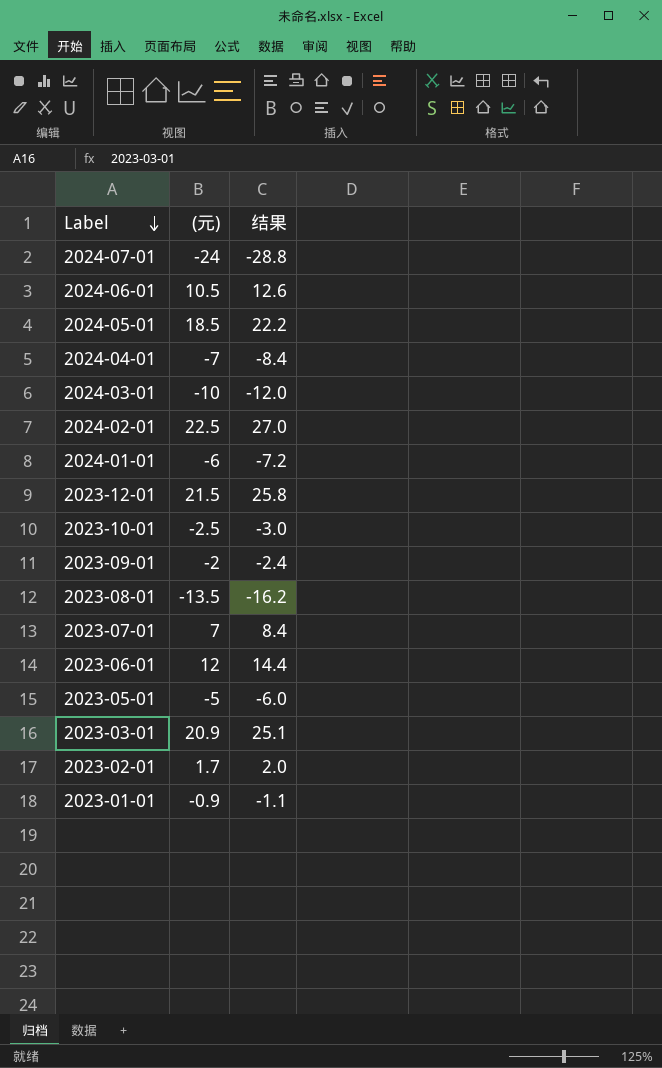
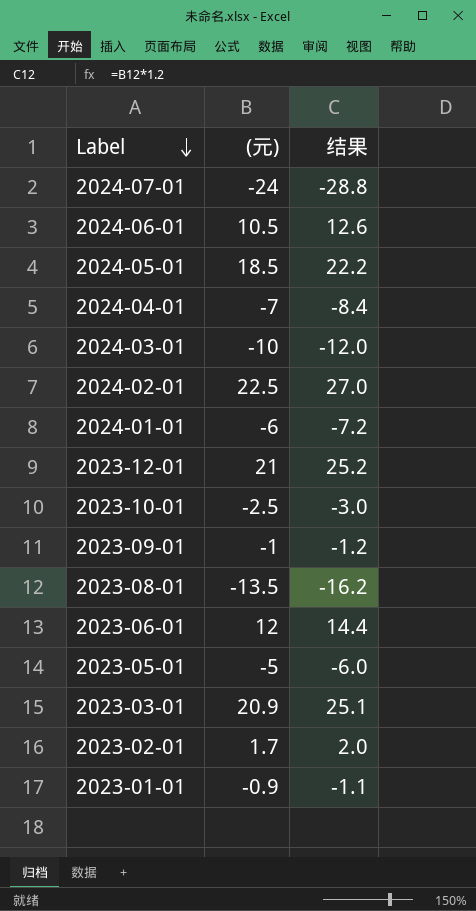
row 2023-07-01: 7 | 8.4 -> none
2023-12-01 | (元): 21.5 -> 21
2023-12-01 | 结果: 25.8 -> 25.2
2023-09-01 | (元): -2 -> -1
2023-09-01 | 结果: -2.4 -> -1.2

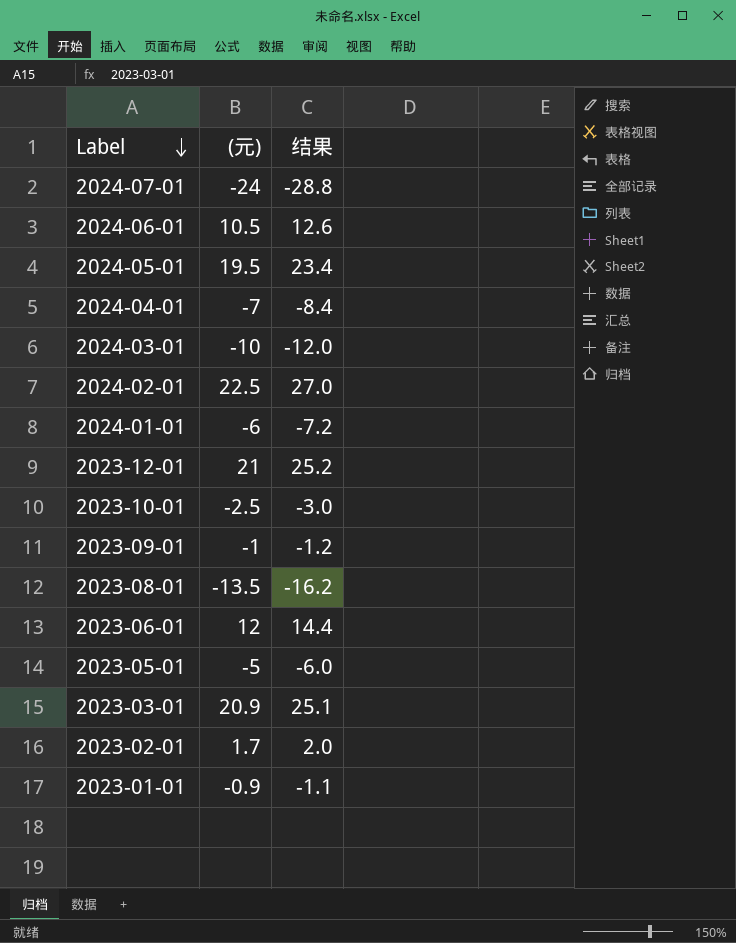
2024-05-01 | (元): 18.5 -> 19.5
2024-05-01 | 结果: 22.2 -> 23.4

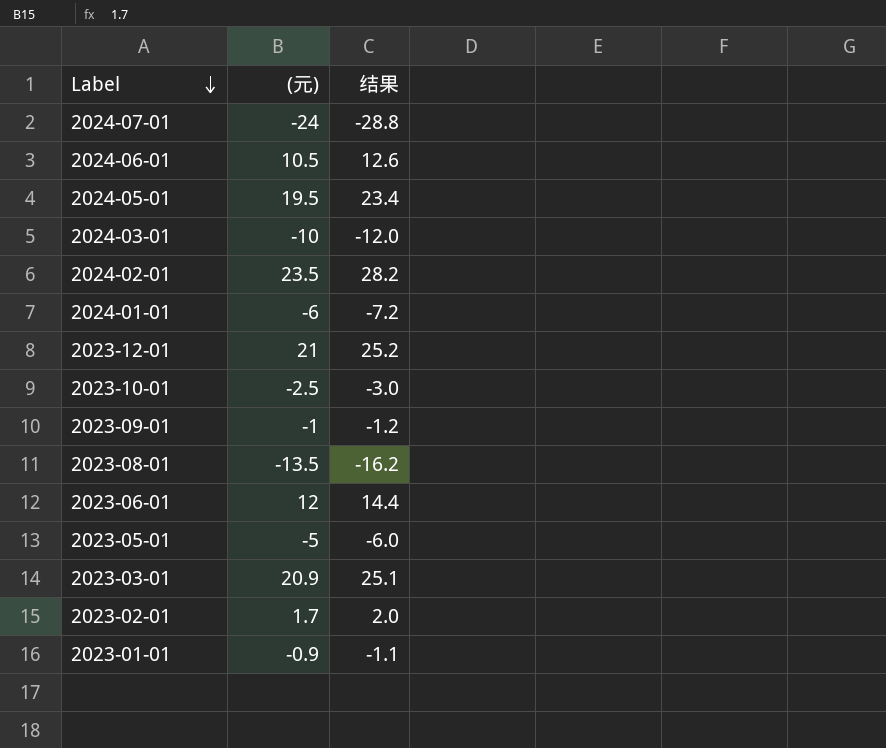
row 2024-04-01: -7 | -8.4 -> none
2024-02-01 | (元): 22.5 -> 23.5
2024-02-01 | 结果: 27.0 -> 28.2

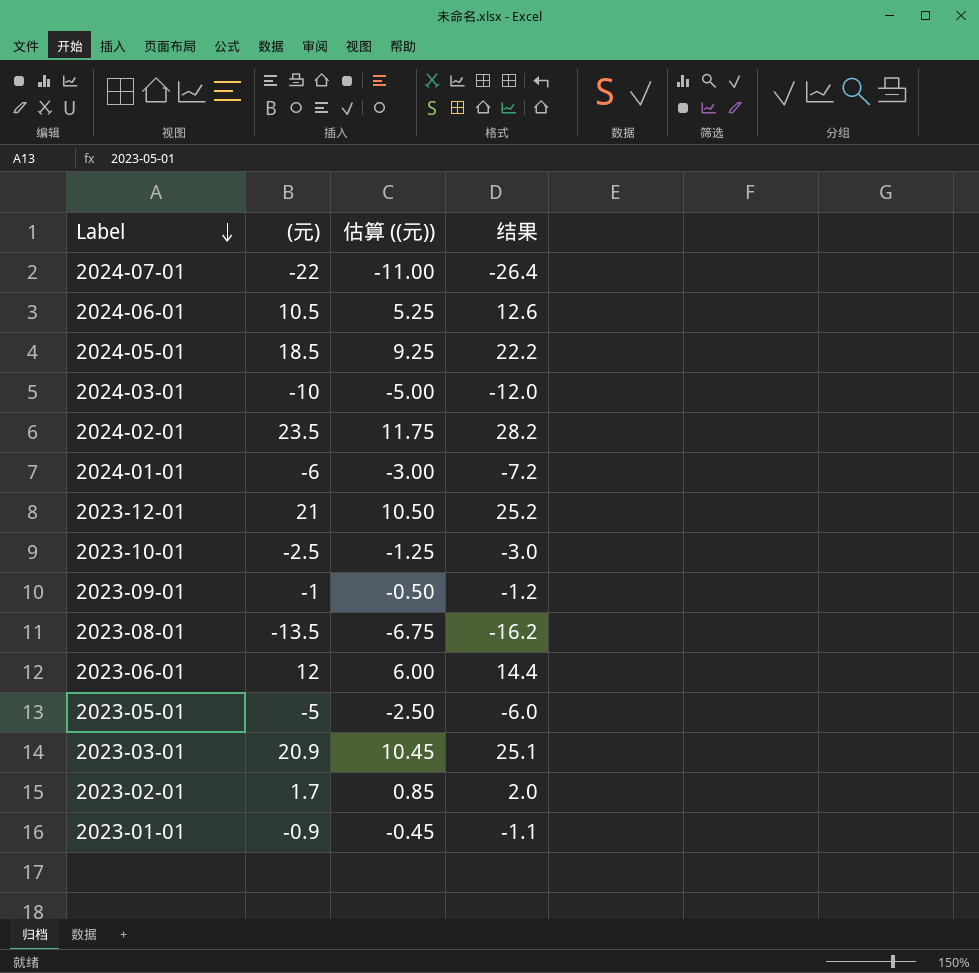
column 估算 ((元)) | formula: none -> [(元)] * 0.5
2024-07-01 | (元): -24 -> -22
2024-07-01 | 结果: -28.8 -> -26.4
2024-05-01 | (元): 19.5 -> 18.5
2024-05-01 | 结果: 23.4 -> 22.2

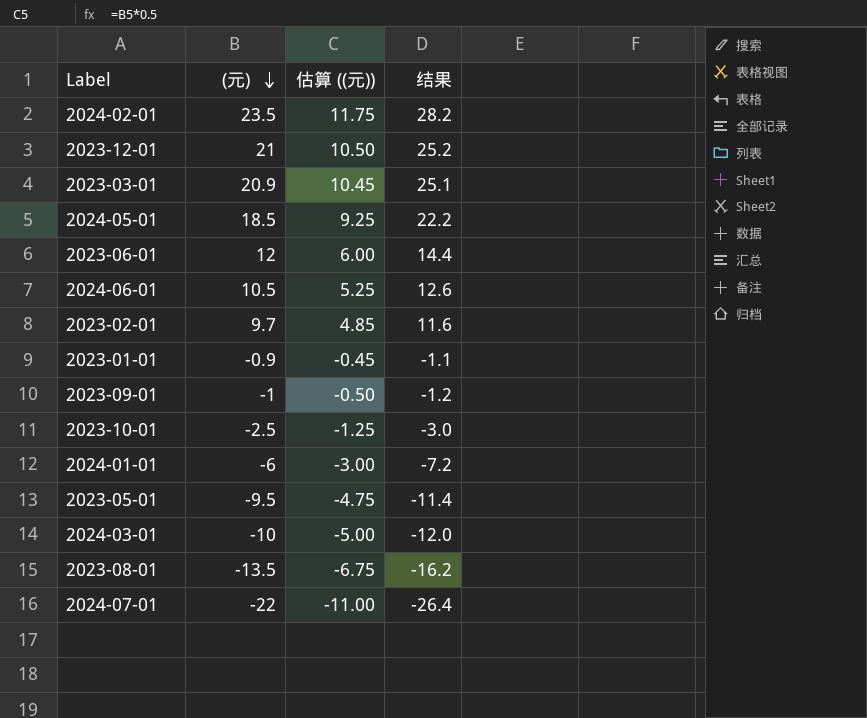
row order: Label descending -> (元) descending
2023-02-01 | (元): 1.7 -> 9.7
2023-02-01 | 估算 ((元)): 0.85 -> 4.85
2023-02-01 | 结果: 2.0 -> 11.6
2023-05-01 | (元): -5 -> -9.5
2023-05-01 | 估算 ((元)): -2.50 -> -4.75
2023-05-01 | 结果: -6.0 -> -11.4

